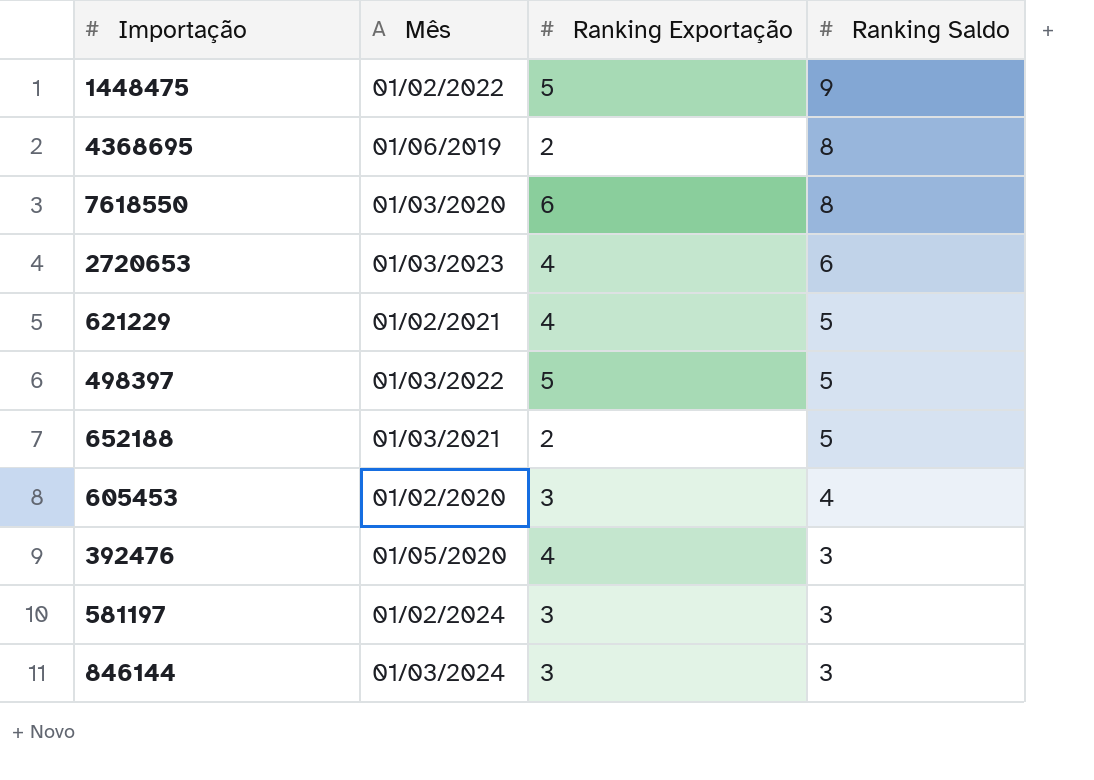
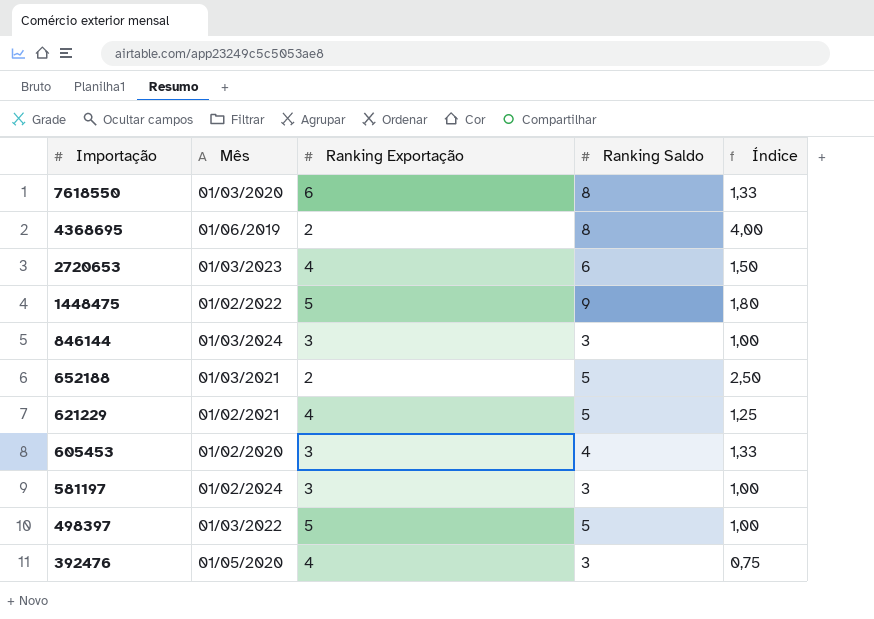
row order: Ranking Saldo descending -> Importação descending
column Índice | formula: none -> [Ranking Saldo] / [Ranking Exportação]

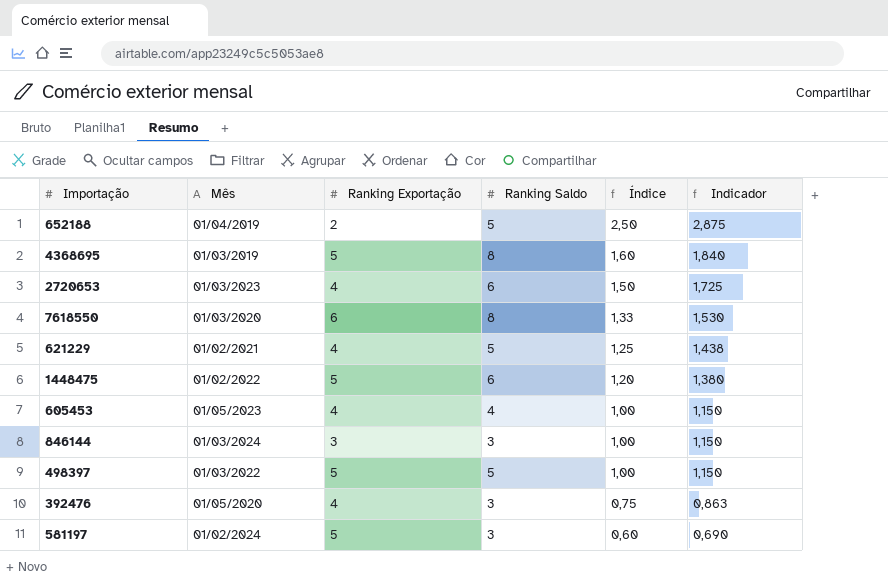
row order: Importação descending -> Índice descending
column Indicador | formula: none -> [Índice] * 1,15
652188 | Mês: 01/03/2021 -> 01/04/2019
4368695 | Mês: 01/06/2019 -> 01/03/2019
4368695 | Ranking Exportação: 2 -> 5
4368695 | Índice: 4,00 -> 1,60
1448475 | Ranking Saldo: 9 -> 6
1448475 | Índice: 1,80 -> 1,20
605453 | Mês: 01/02/2020 -> 01/05/2023
605453 | Ranking Exportação: 3 -> 4
605453 | Índice: 1,33 -> 1,00
581197 | Ranking Exportação: 3 -> 5
581197 | Índice: 1,00 -> 0,60

